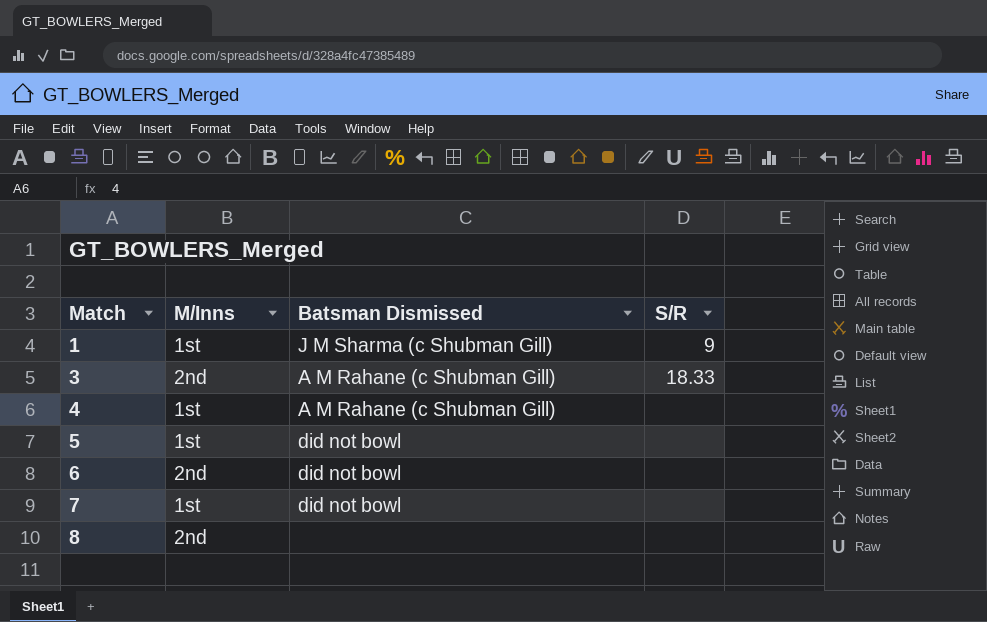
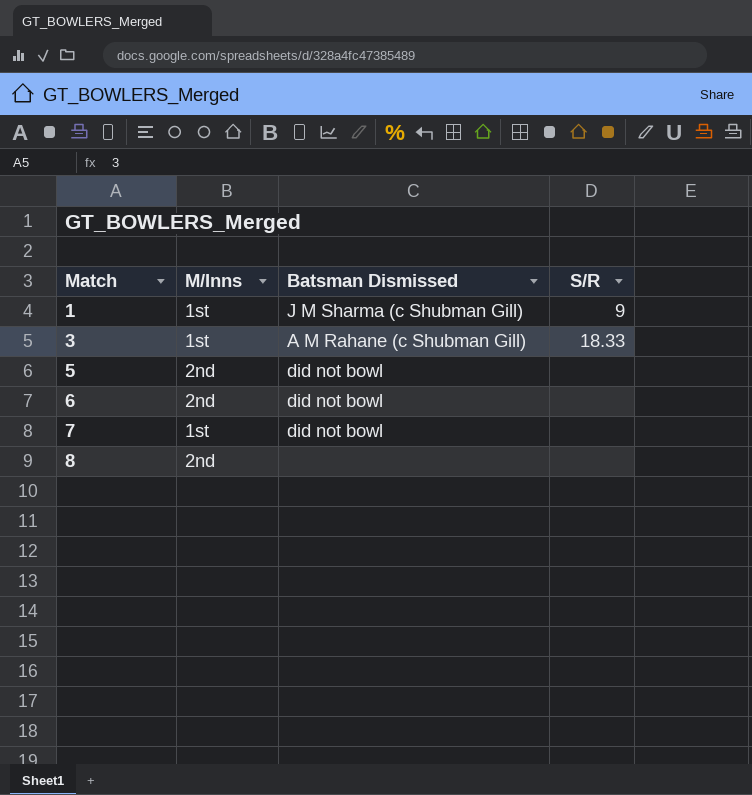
row 4: 1st | A M Rahane (c Shubman Gill) | none -> none
3 | M/Inns: 2nd -> 1st
5 | M/Inns: 1st -> 2nd

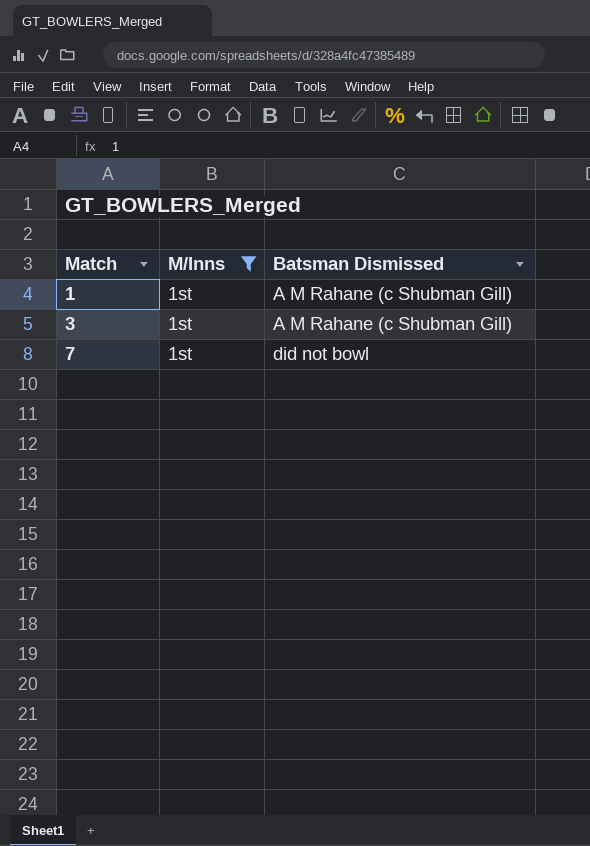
filter: none -> M/Inns = 1st
column S/R | position: 4 -> none
1 | Batsman Dismissed: J M Sharma (c Shubman Gill) -> A M Rahane (c Shubman Gill)

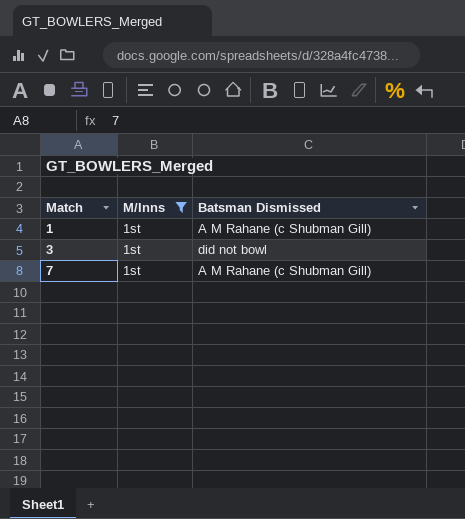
3 | Batsman Dismissed: A M Rahane (c Shubman Gill) -> did not bowl
7 | Batsman Dismissed: did not bowl -> A M Rahane (c Shubman Gill)

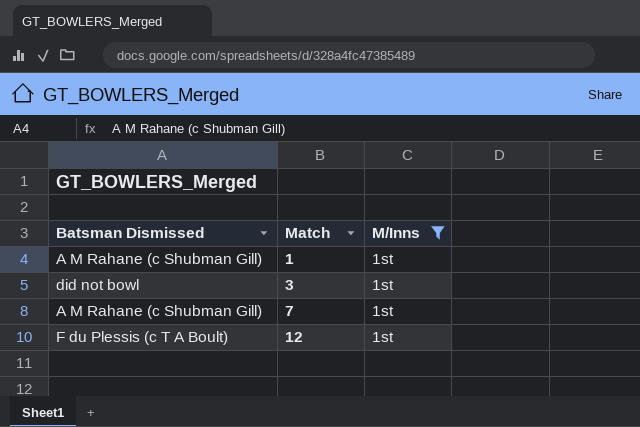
column Batsman Dismissed | position: 3 -> 1
row 12: none -> F du Plessis (c T A Boult) | 1st

